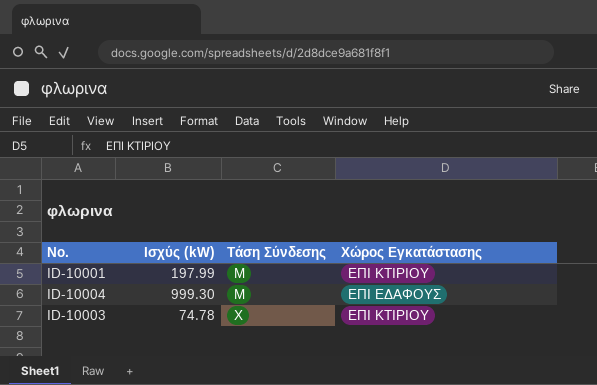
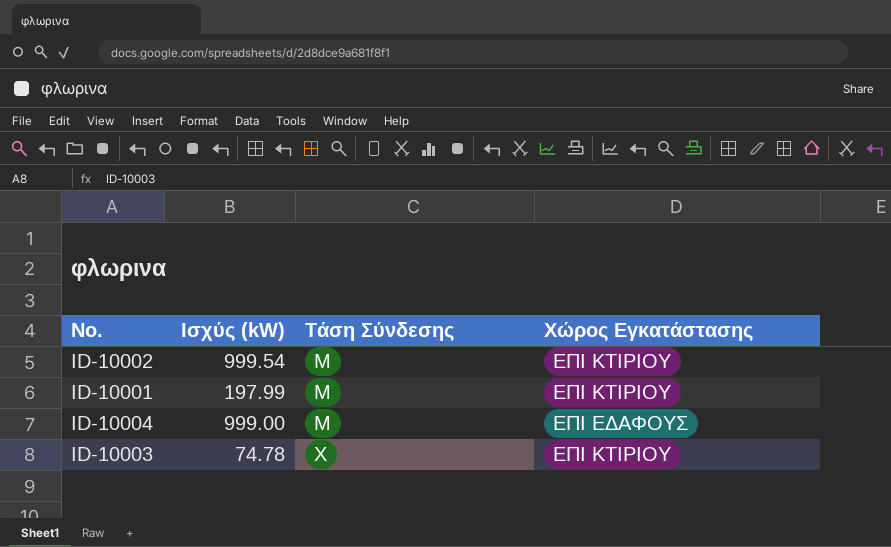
row ID-10002: none -> 999.54 | Μ | ΕΠΙ ΚΤΙΡΙΟΥ
ID-10004 | Ισχύς (kW): 999.30 -> 999.00

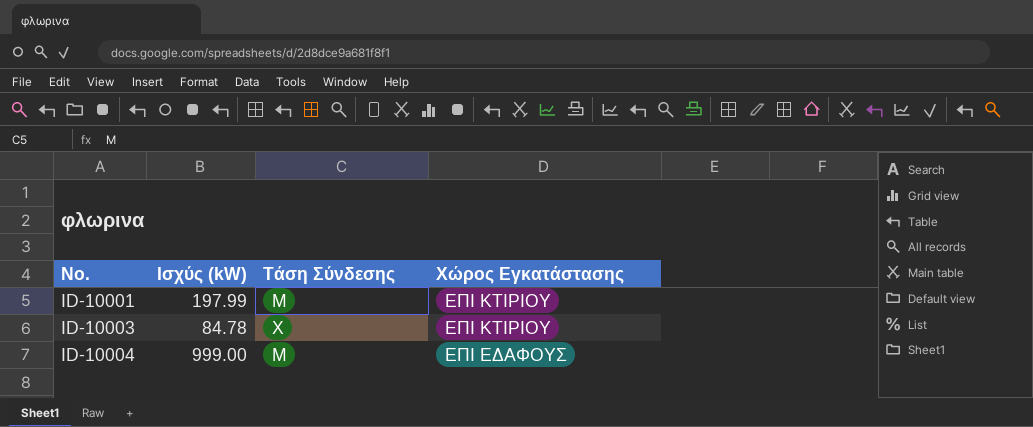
row order: Τάση Σύνδεσης ascending -> No. ascending
row ID-10002: 999.54 | Μ | ΕΠΙ ΚΤΙΡΙΟΥ -> none
ID-10003 | Ισχύς (kW): 74.78 -> 84.78

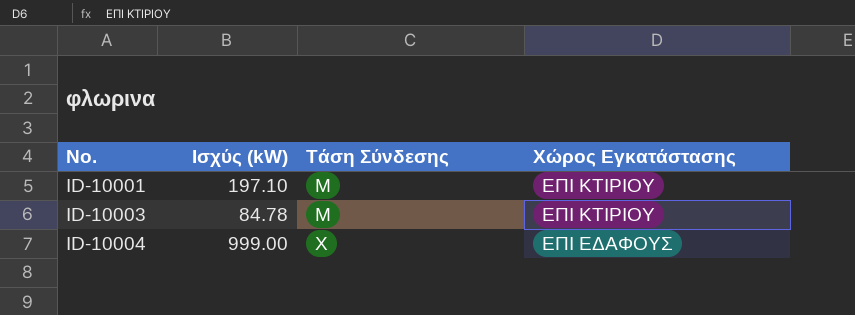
ID-10001 | Ισχύς (kW): 197.99 -> 197.10
ID-10003 | Τάση Σύνδεσης: Χ -> Μ
ID-10004 | Τάση Σύνδεσης: Μ -> Χ

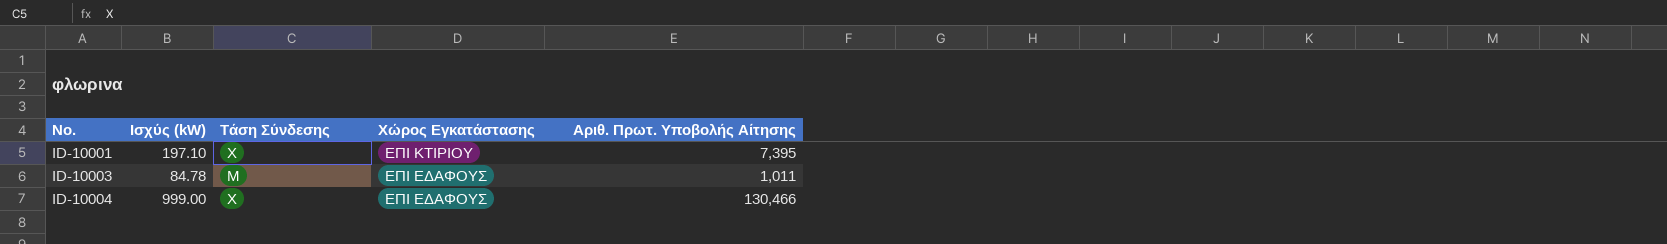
column Αριθ. Πρωτ. Υποβολής Αίτησης | position: none -> 5
ID-10001 | Τάση Σύνδεσης: Μ -> Χ
ID-10003 | Χώρος Εγκατάστασης: ΕΠΙ ΚΤΙΡΙΟΥ -> ΕΠΙ ΕΔΑΦΟΥΣ

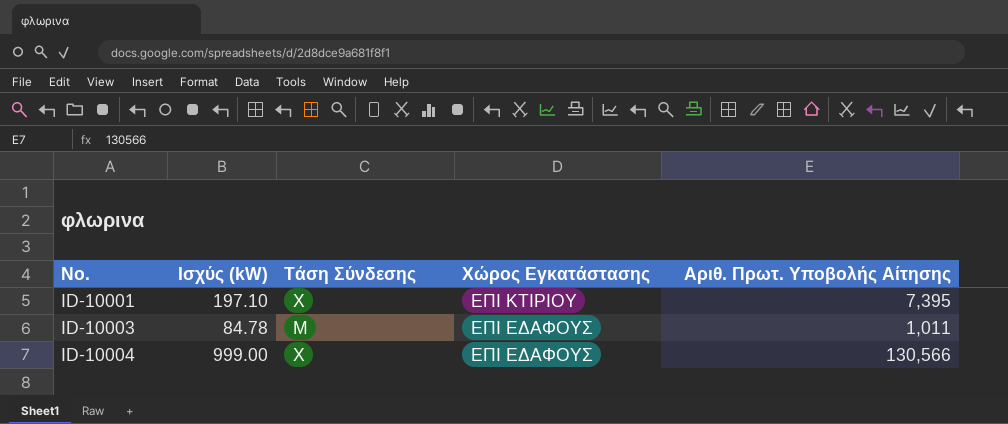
ID-10004 | Αριθ. Πρωτ. Υποβολής Αίτησης: 130,466 -> 130,566

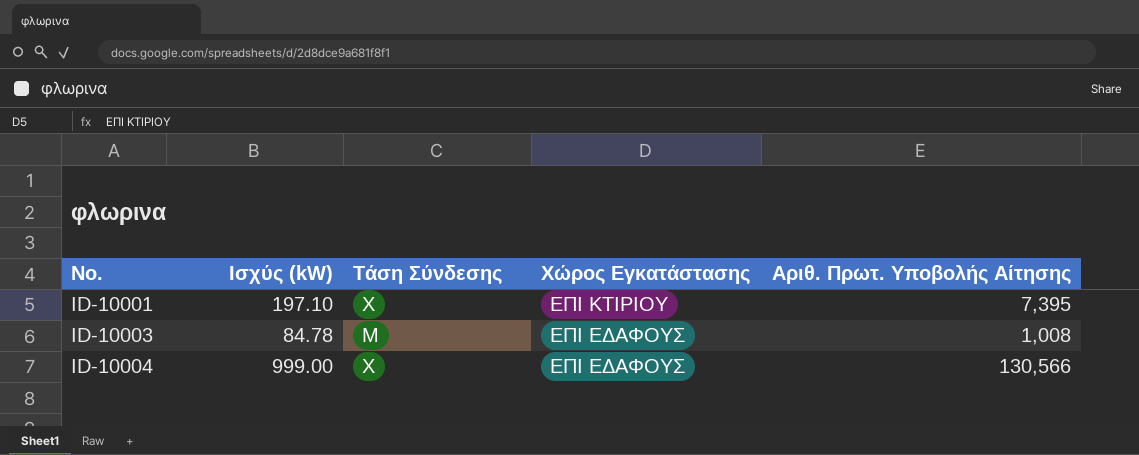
ID-10003 | Αριθ. Πρωτ. Υποβολής Αίτησης: 1,011 -> 1,008

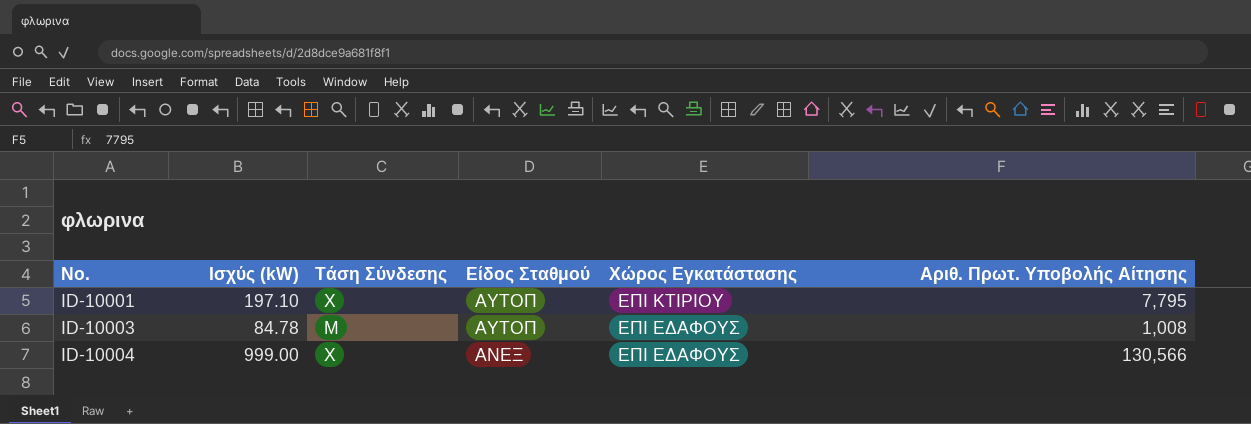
column Είδος Σταθμού | position: none -> 4
ID-10001 | Αριθ. Πρωτ. Υποβολής Αίτησης: 7,395 -> 7,795

